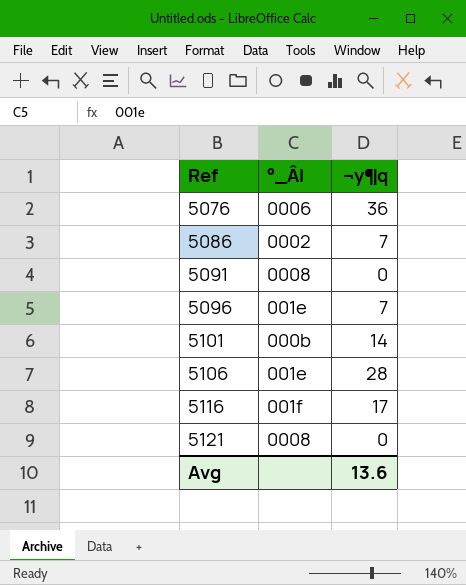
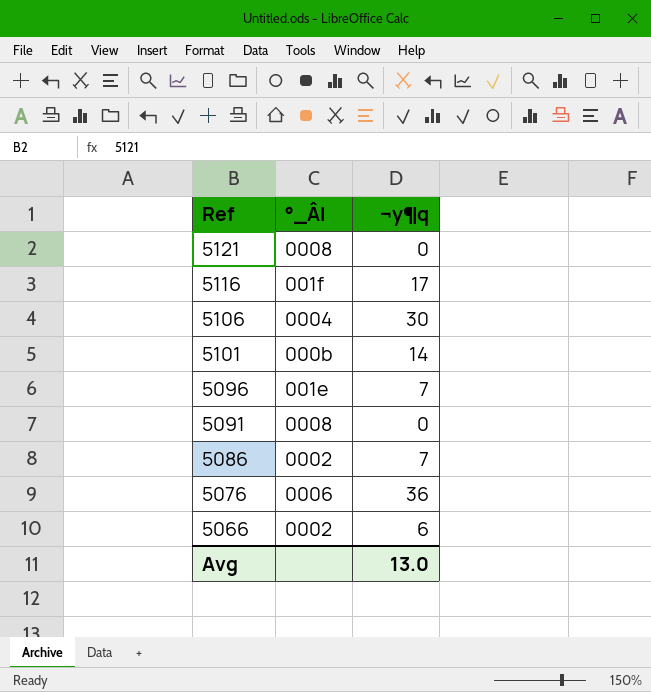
row order: Ref ascending -> Ref descending
5106 | °_ÂI: 001e -> 0004
5106 | ¬y¶q: 28 -> 30
row 5066: none -> 0002 | 6
Avg | ¬y¶q: 13.6 -> 13.0

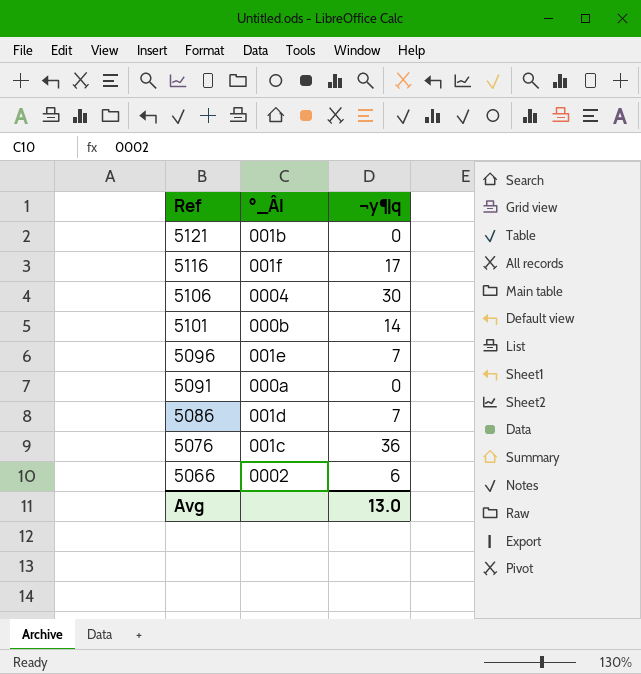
5121 | °_ÂI: 0008 -> 001b
5091 | °_ÂI: 0008 -> 000a
5086 | °_ÂI: 0002 -> 001d
5076 | °_ÂI: 0006 -> 001c

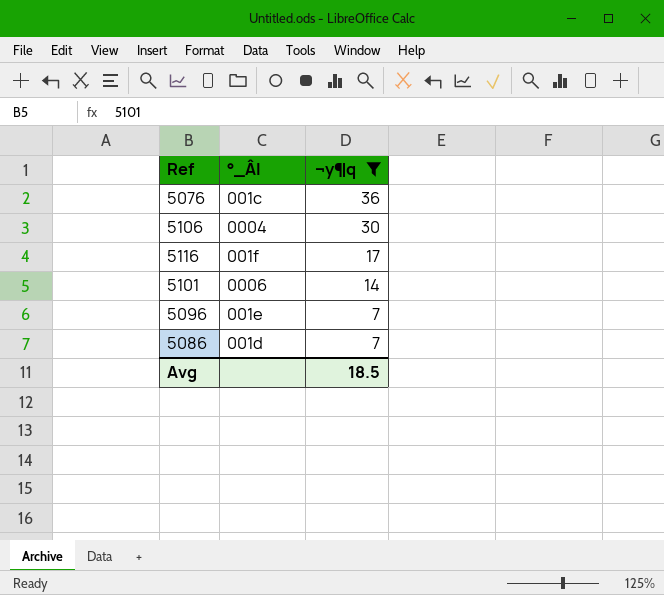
filter: none -> ¬y¶q >= 7
row order: Ref descending -> ¬y¶q descending
5101 | °_ÂI: 000b -> 0006
Avg | ¬y¶q: 13.0 -> 18.5

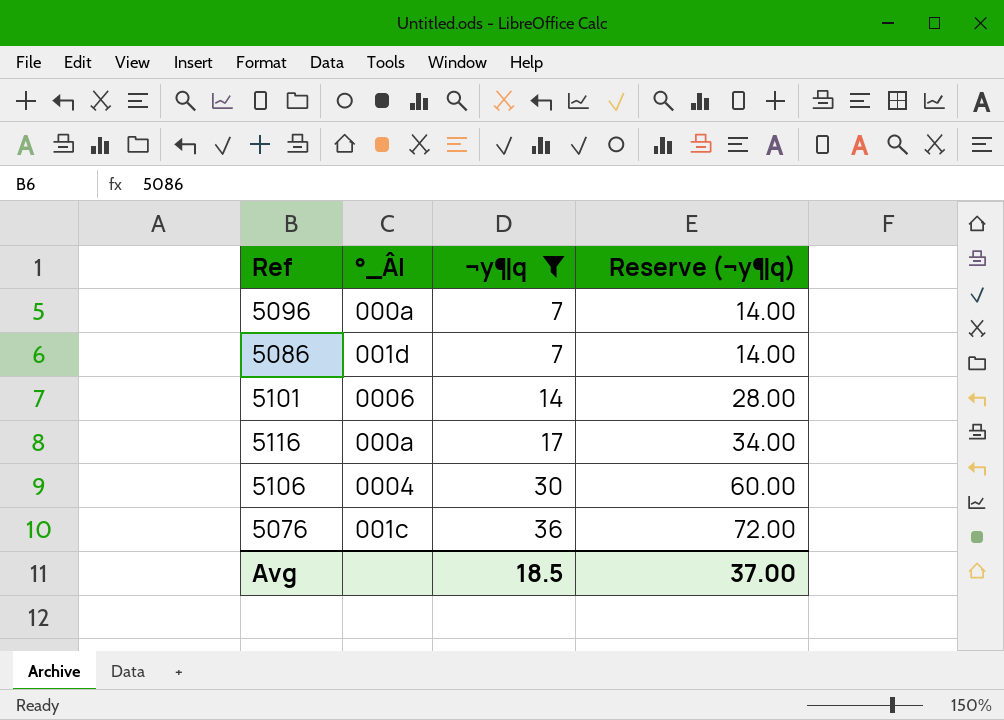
row order: ¬y¶q descending -> ¬y¶q ascending
column Reserve (¬y¶q) | formula: none -> [¬y¶q] * 2
5096 | °_ÂI: 001e -> 000a
5116 | °_ÂI: 001f -> 000a

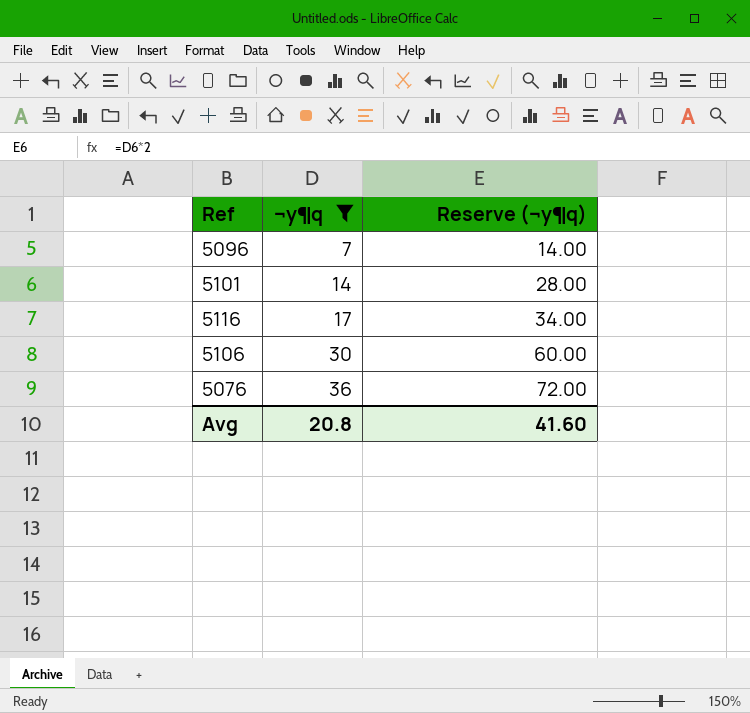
column °_ÂI | position: 2 -> none
row 5086: 001d | 7 | 14.00 -> none
Avg | ¬y¶q: 18.5 -> 20.8
Avg | Reserve (¬y¶q): 37.00 -> 41.60

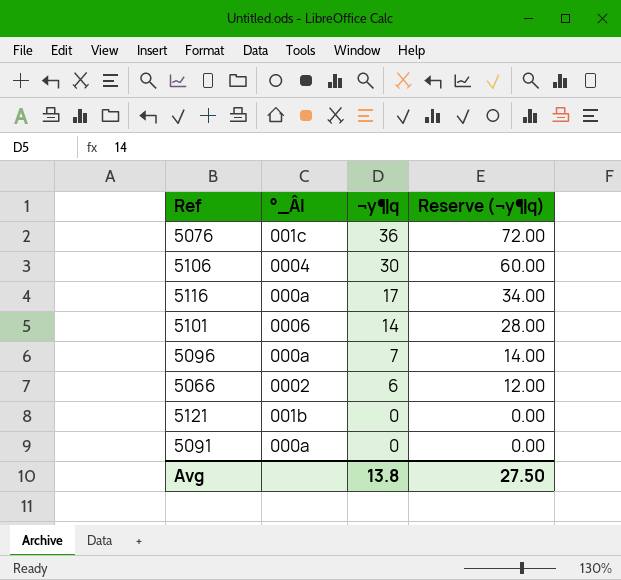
filter: ¬y¶q >= 7 -> none
row order: ¬y¶q ascending -> ¬y¶q descending
column °_ÂI | position: none -> 2
Avg | ¬y¶q: 20.8 -> 13.8
Avg | Reserve (¬y¶q): 41.60 -> 27.50

